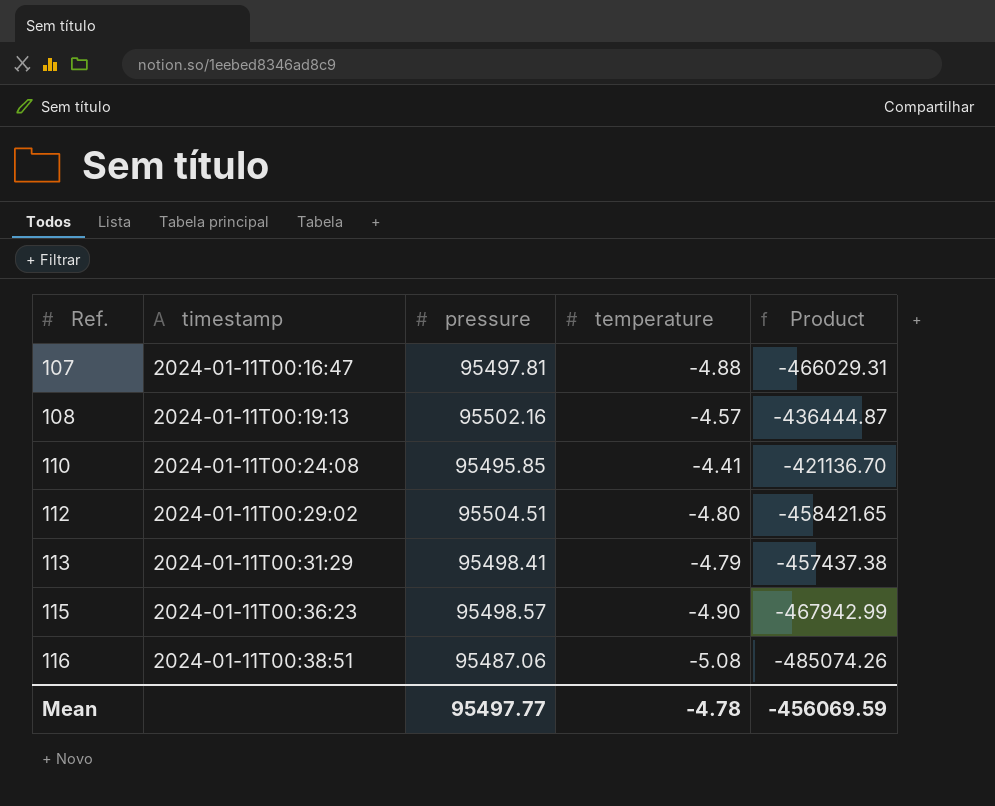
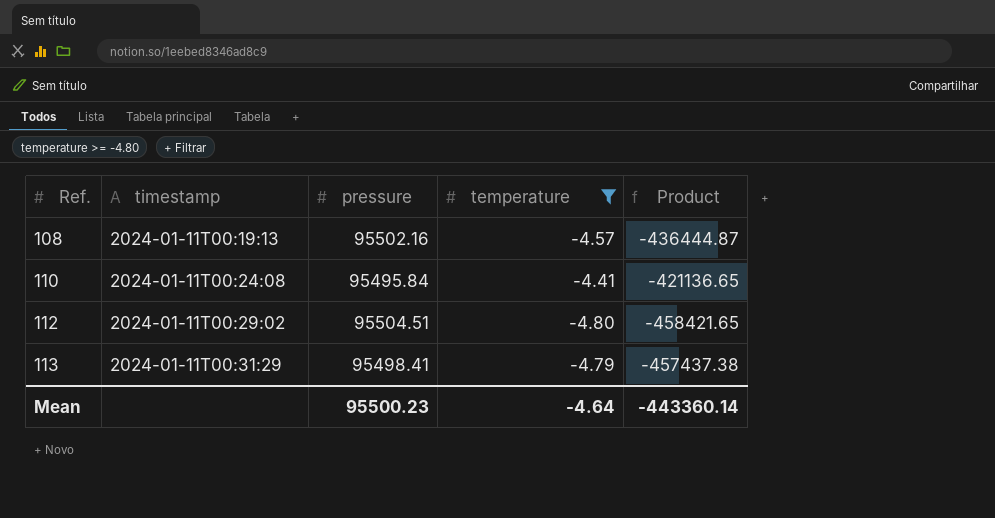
filter: none -> temperature >= -4.80
110 | pressure: 95495.85 -> 95495.84
110 | Product: -421136.70 -> -421136.65
Mean | pressure: 95497.77 -> 95500.23
Mean | temperature: -4.78 -> -4.64
Mean | Product: -456069.59 -> -443360.14

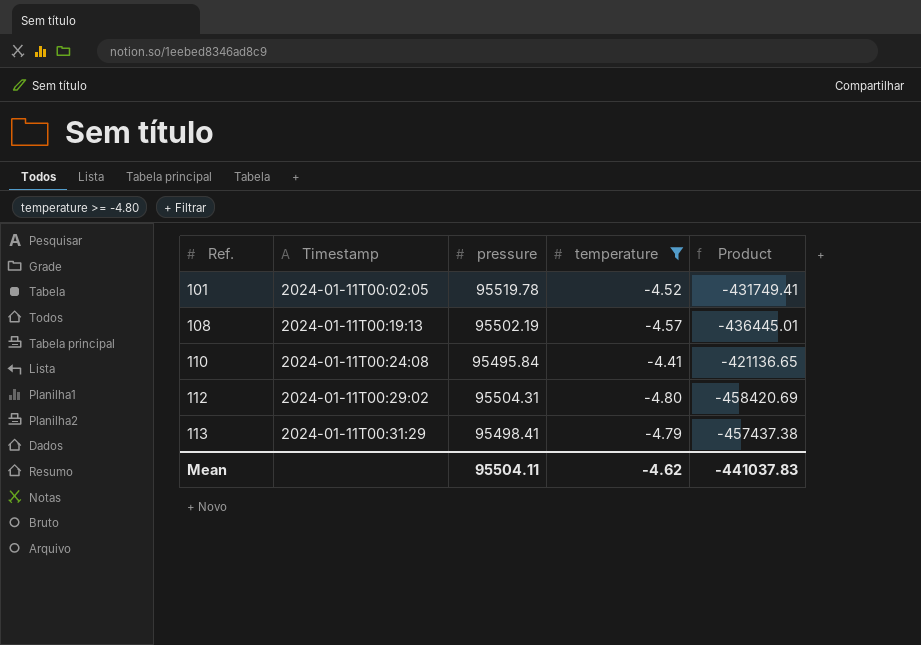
column name: timestamp -> Timestamp
row 101: none -> 2024-01-11T00:02:05 | 95519.78 | -4.52 | -431749.41
108 | pressure: 95502.16 -> 95502.19
108 | Product: -436444.87 -> -436445.01
112 | pressure: 95504.51 -> 95504.31
112 | Product: -458421.65 -> -458420.69
Mean | pressure: 95500.23 -> 95504.11
Mean | temperature: -4.64 -> -4.62
Mean | Product: -443360.14 -> -441037.83

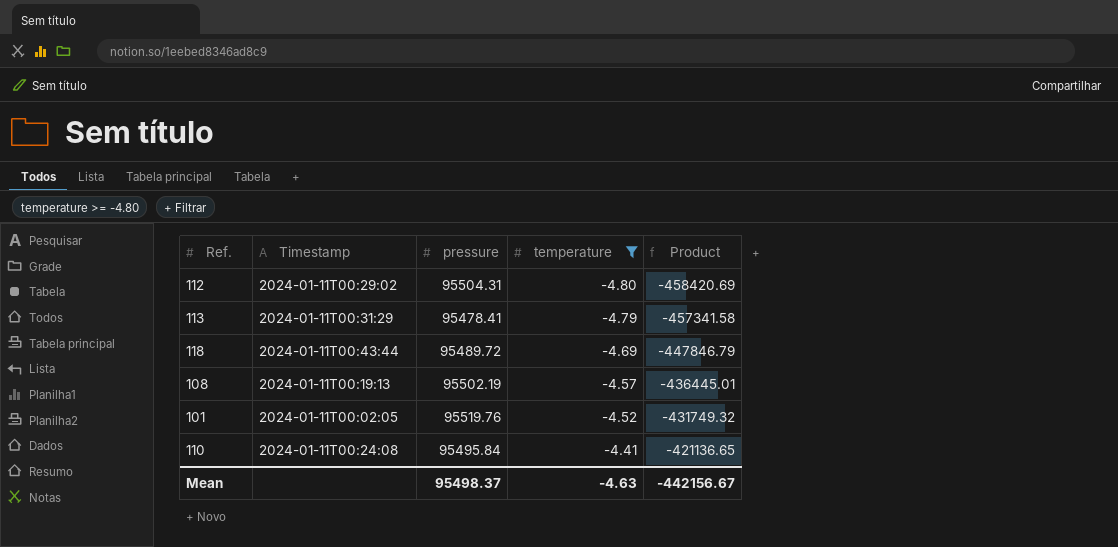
row order: Ref. ascending -> temperature ascending
113 | pressure: 95498.41 -> 95478.41
113 | Product: -457437.38 -> -457341.58
row 118: none -> 2024-01-11T00:43:44 | 95489.72 | -4.69 | -447846.79
101 | pressure: 95519.78 -> 95519.76
101 | Product: -431749.41 -> -431749.32
Mean | pressure: 95504.11 -> 95498.37
Mean | temperature: -4.62 -> -4.63
Mean | Product: -441037.83 -> -442156.67

